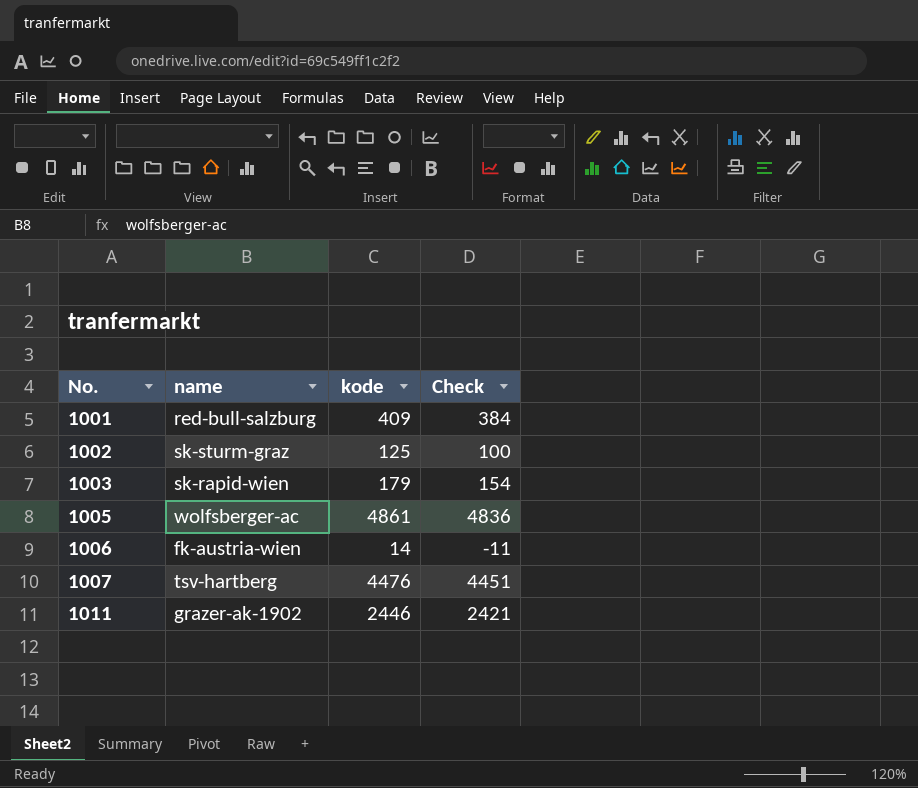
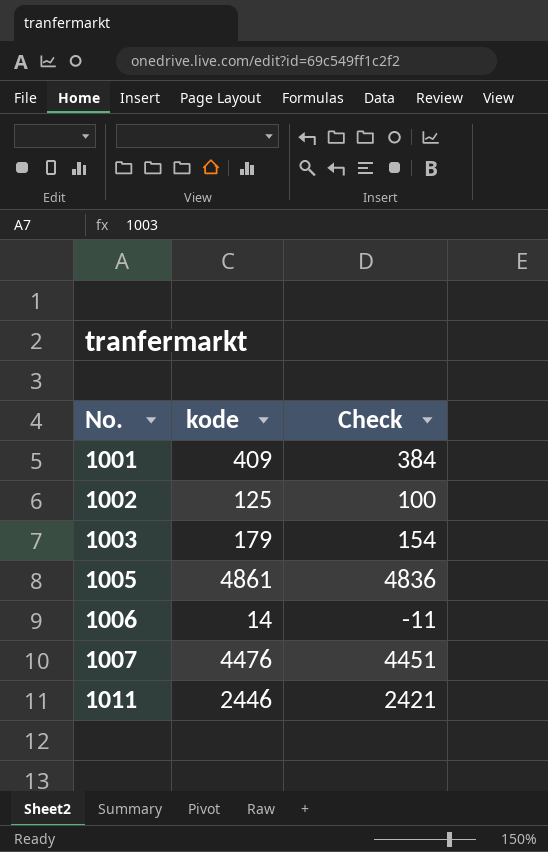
column name | position: 2 -> none

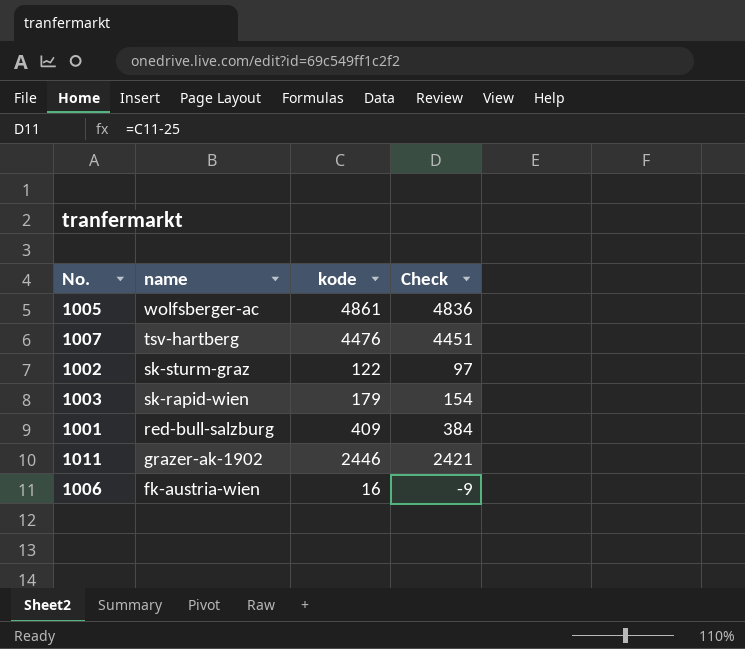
row order: No. ascending -> name descending
column name | position: none -> 2
1002 | kode: 125 -> 122
1002 | Check: 100 -> 97
1006 | kode: 14 -> 16
1006 | Check: -11 -> -9

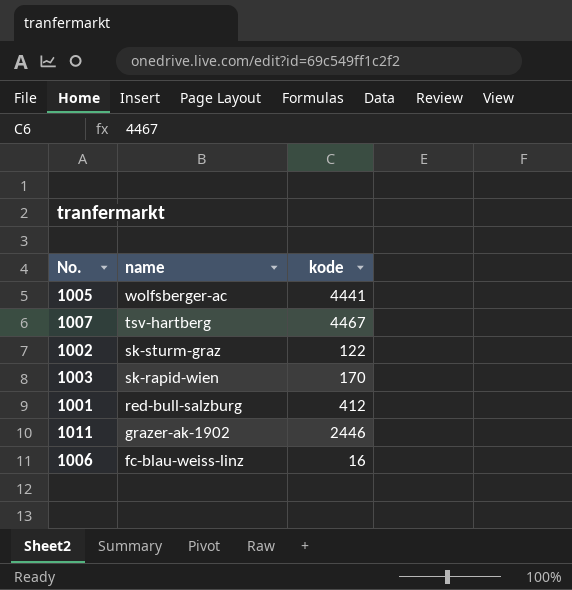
column Check | formula: [kode] - 25 -> none
1005 | kode: 4861 -> 4441
1007 | kode: 4476 -> 4467
1003 | kode: 179 -> 170
1001 | kode: 409 -> 412
1006 | name: fk-austria-wien -> fc-blau-weiss-linz

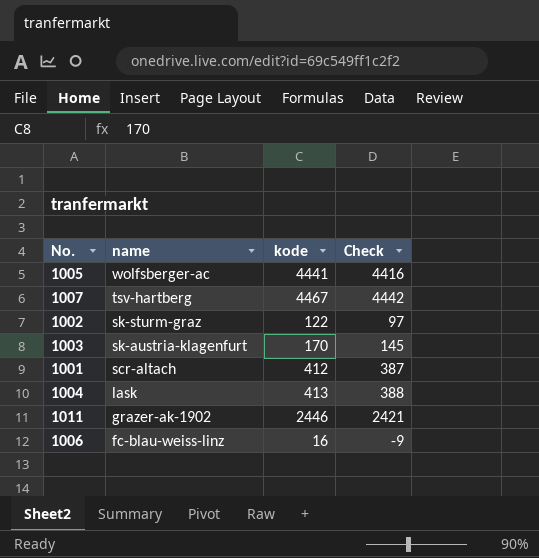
column Check | formula: none -> [kode] - 25
1003 | name: sk-rapid-wien -> sk-austria-klagenfurt
1001 | name: red-bull-salzburg -> scr-altach
row 1004: none -> lask | 413 | 388

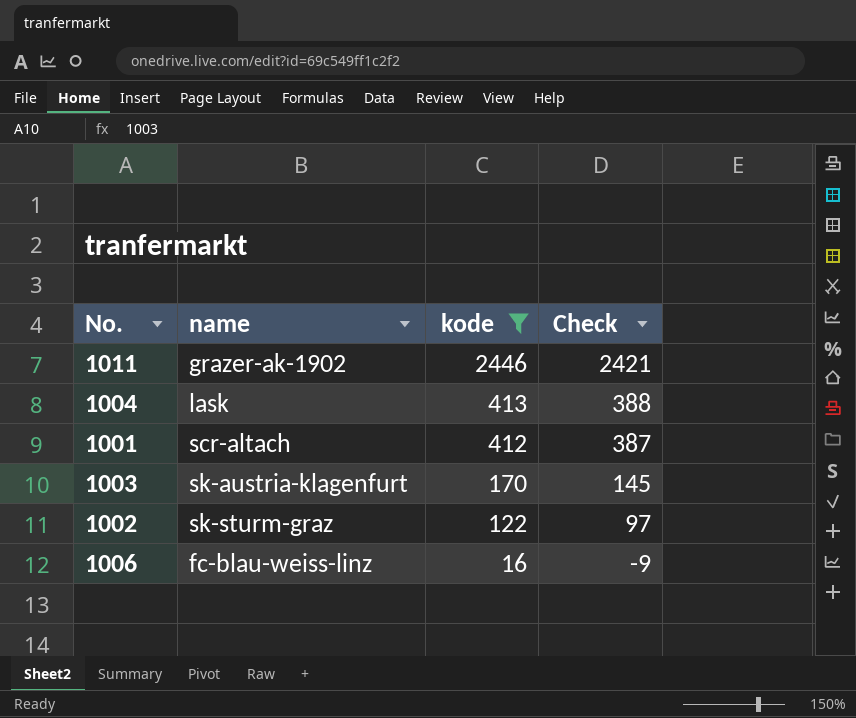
filter: none -> kode <= 2446
row order: name descending -> kode descending

